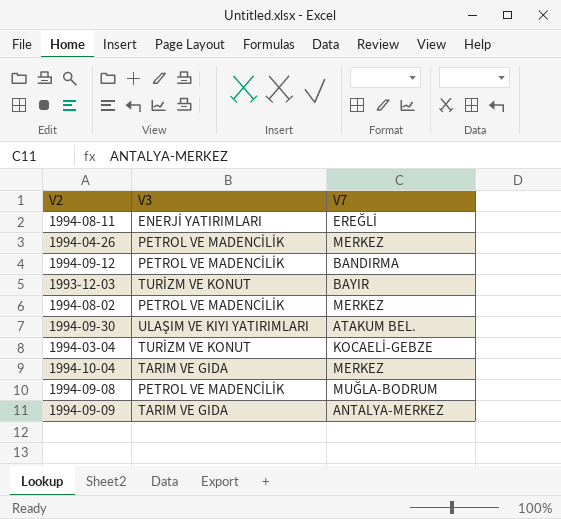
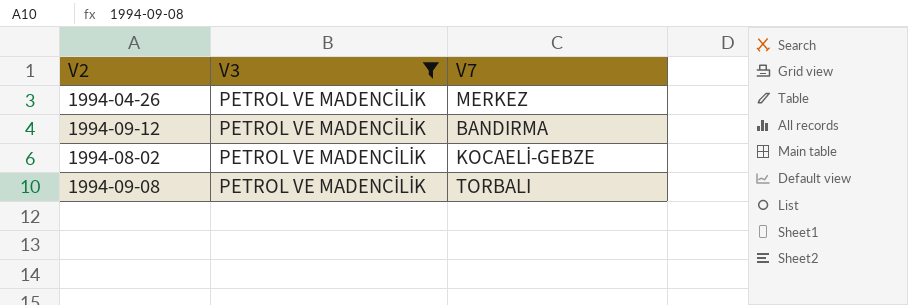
filter: none -> V3 = PETROL VE MADENCİLİK
1994-08-02 | V7: MERKEZ -> KOCAELİ-GEBZE
1994-09-08 | V7: MUĞLA-BODRUM -> TORBALI

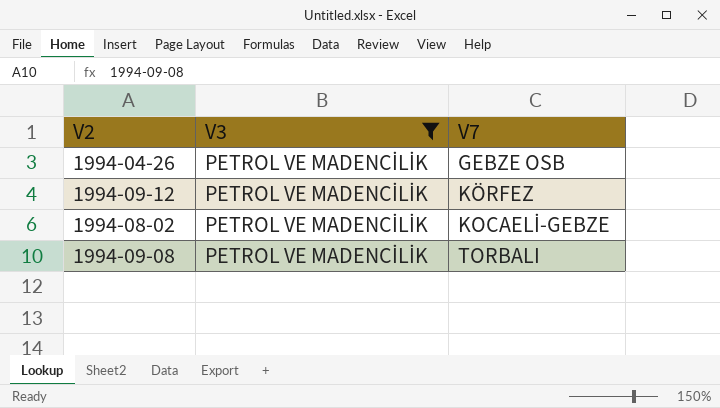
1994-04-26 | V7: MERKEZ -> GEBZE OSB
1994-09-12 | V7: BANDIRMA -> KÖRFEZ

